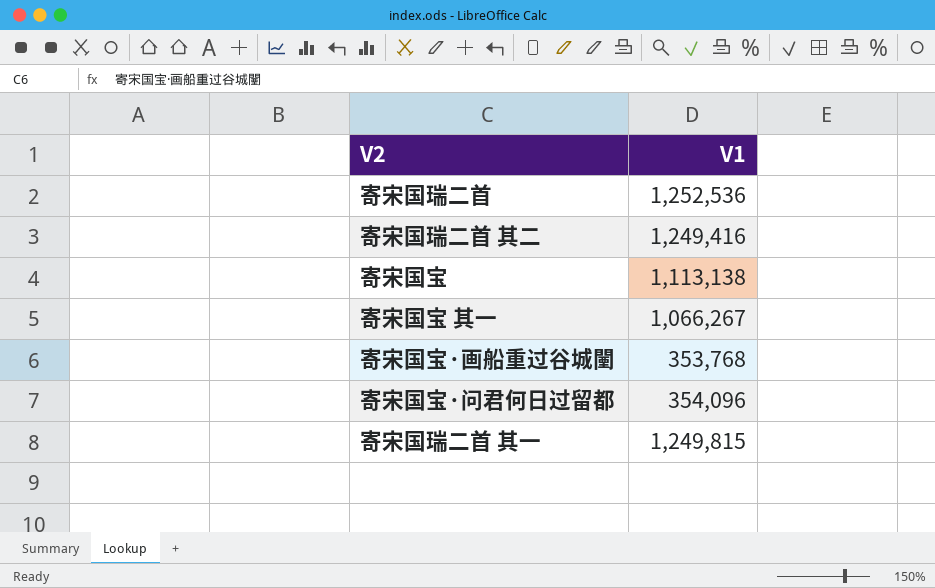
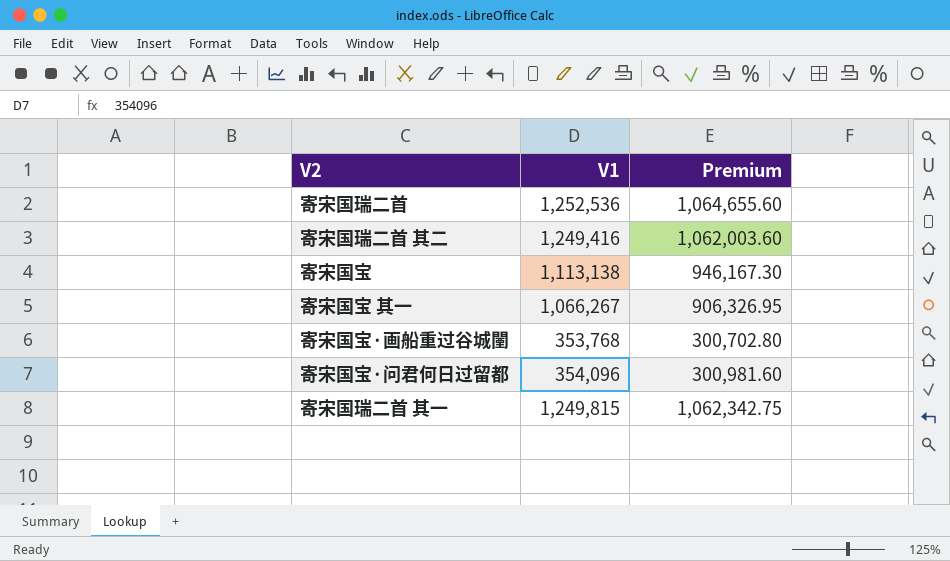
column Premium | formula: none -> [V1] * 0.85

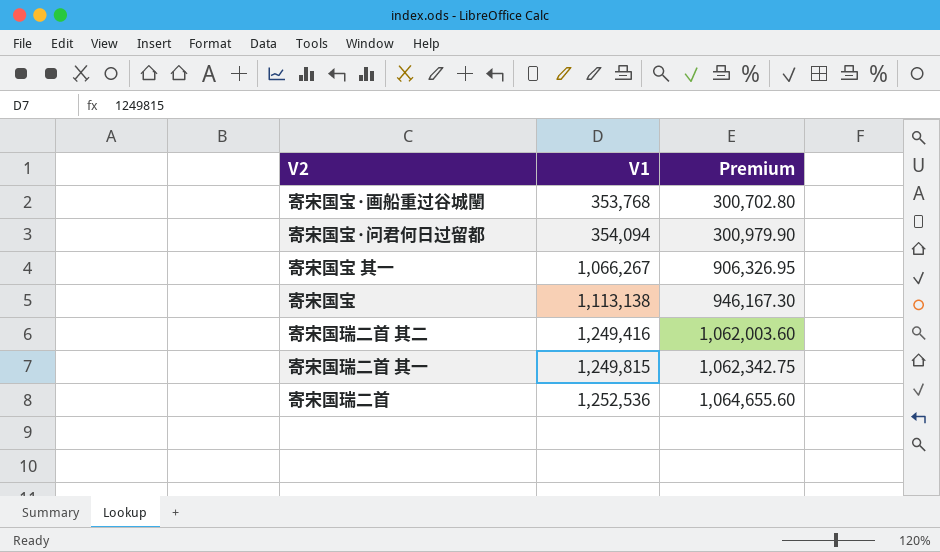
row order: none -> V1 ascending
寄宋国宝·问君何日过留都 | V1: 354,096 -> 354,094
寄宋国宝·问君何日过留都 | Premium: 300,981.60 -> 300,979.90

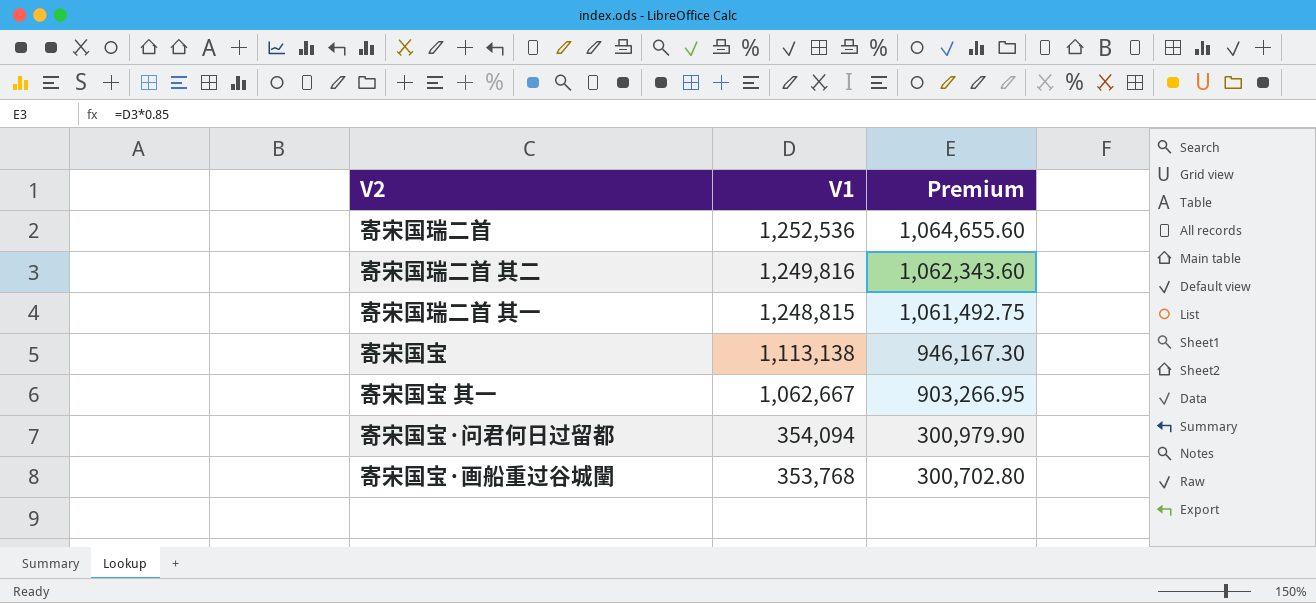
row order: V1 ascending -> V1 descending
寄宋国瑞二首 其二 | V1: 1,249,416 -> 1,249,816
寄宋国瑞二首 其二 | Premium: 1,062,003.60 -> 1,062,343.60
寄宋国瑞二首 其一 | V1: 1,249,815 -> 1,248,815
寄宋国瑞二首 其一 | Premium: 1,062,342.75 -> 1,061,492.75
寄宋国宝 其一 | V1: 1,066,267 -> 1,062,667
寄宋国宝 其一 | Premium: 906,326.95 -> 903,266.95

